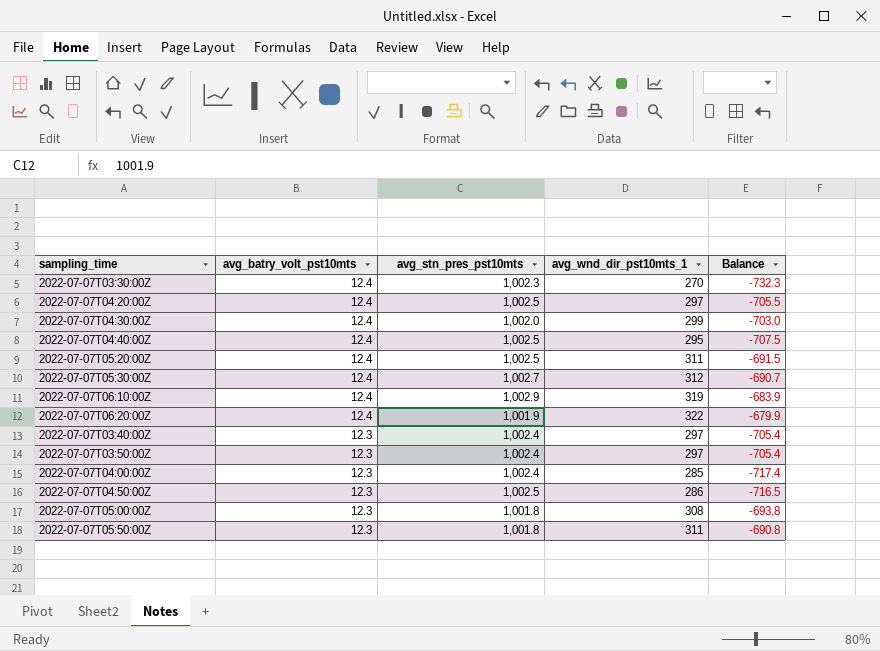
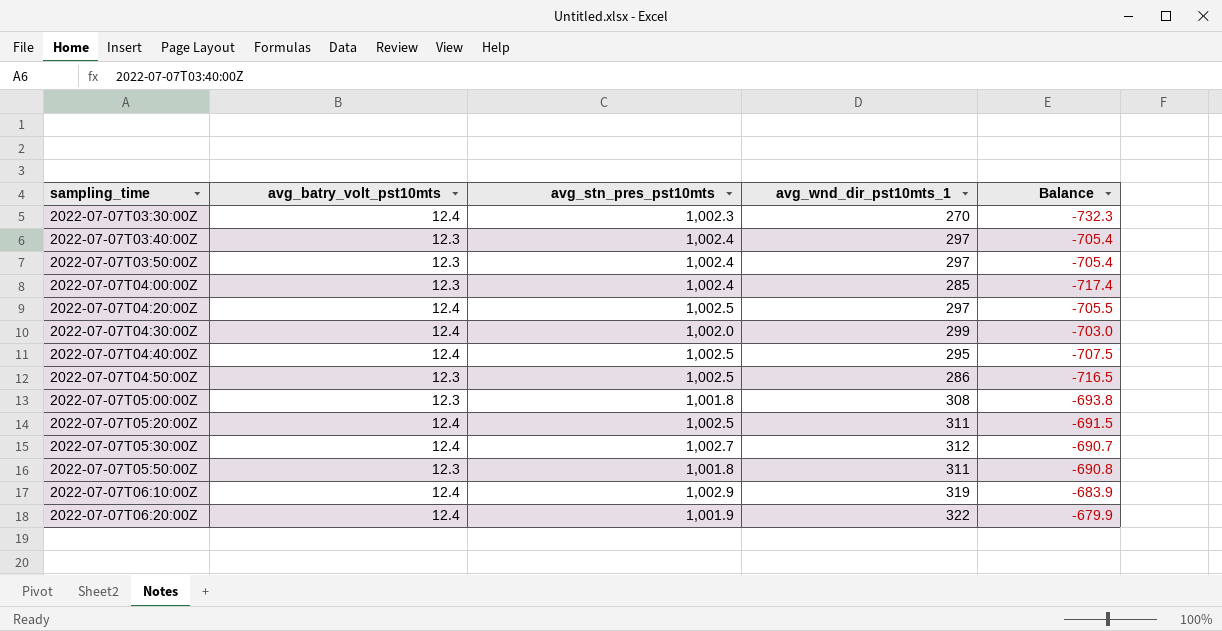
row order: avg_batry_volt_pst10mts descending -> sampling_time ascending

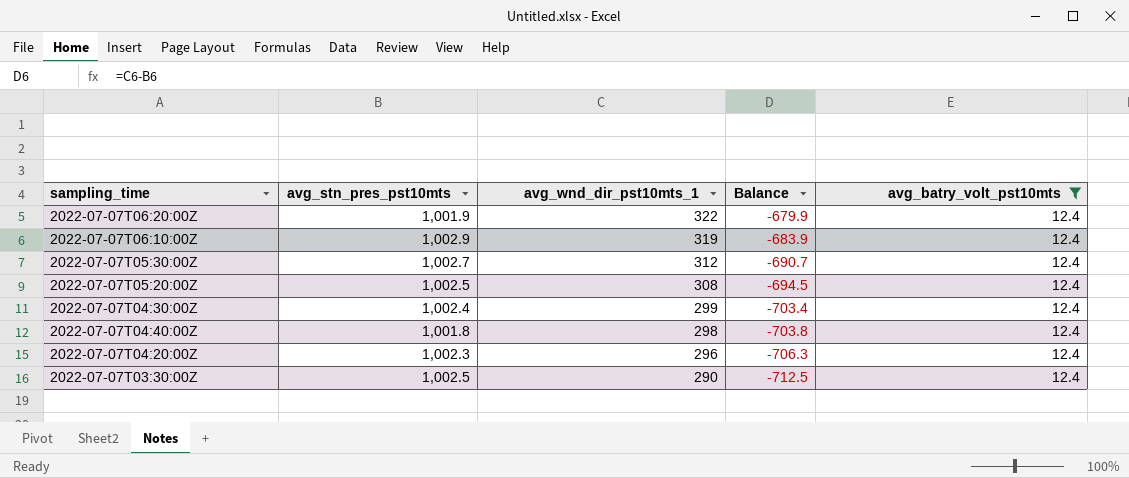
filter: none -> avg_batry_volt_pst10mts = 12.4
row order: sampling_time ascending -> avg_wnd_dir_pst10mts_1 descending
column avg_batry_volt_pst10mts | position: 2 -> 5
2022-07-07T05:20:00Z | avg_wnd_dir_pst10mts_1: 311 -> 308
2022-07-07T05:20:00Z | Balance: -691.5 -> -694.5
2022-07-07T04:30:00Z | avg_stn_pres_pst10mts: 1,002.0 -> 1,002.4
2022-07-07T04:30:00Z | Balance: -703.0 -> -703.4
2022-07-07T04:40:00Z | avg_stn_pres_pst10mts: 1,002.5 -> 1,001.8
2022-07-07T04:40:00Z | avg_wnd_dir_pst10mts_1: 295 -> 298
2022-07-07T04:40:00Z | Balance: -707.5 -> -703.8
2022-07-07T04:20:00Z | avg_stn_pres_pst10mts: 1,002.5 -> 1,002.3
2022-07-07T04:20:00Z | avg_wnd_dir_pst10mts_1: 297 -> 296
2022-07-07T04:20:00Z | Balance: -705.5 -> -706.3
2022-07-07T03:30:00Z | avg_stn_pres_pst10mts: 1,002.3 -> 1,002.5
2022-07-07T03:30:00Z | avg_wnd_dir_pst10mts_1: 270 -> 290
2022-07-07T03:30:00Z | Balance: -732.3 -> -712.5

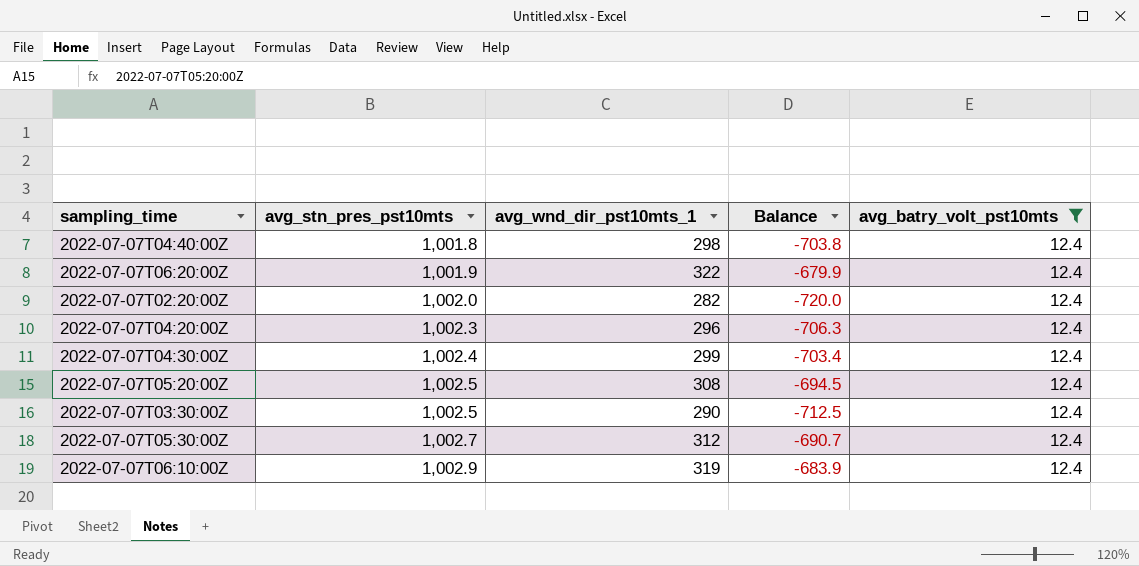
row order: avg_wnd_dir_pst10mts_1 descending -> avg_stn_pres_pst10mts ascending
row 2022-07-07T02:20:00Z: none -> 1,002.0 | 282 | -720.0 | 12.4

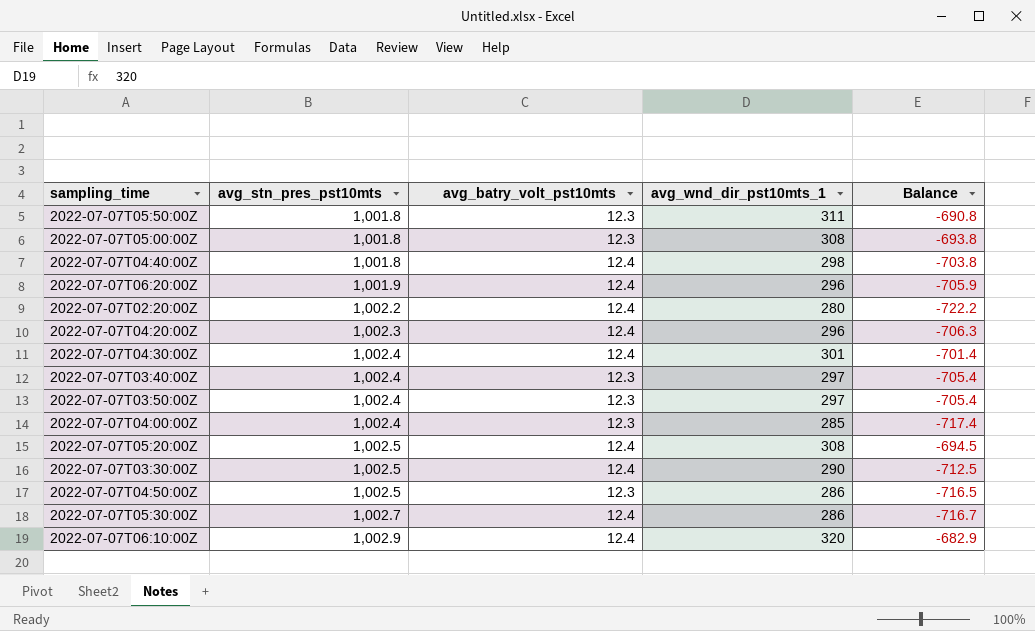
filter: avg_batry_volt_pst10mts = 12.4 -> none
column avg_batry_volt_pst10mts | position: 5 -> 3
2022-07-07T06:20:00Z | avg_wnd_dir_pst10mts_1: 322 -> 296
2022-07-07T06:20:00Z | Balance: -679.9 -> -705.9
2022-07-07T02:20:00Z | avg_stn_pres_pst10mts: 1,002.0 -> 1,002.2
2022-07-07T02:20:00Z | avg_wnd_dir_pst10mts_1: 282 -> 280
2022-07-07T02:20:00Z | Balance: -720.0 -> -722.2
2022-07-07T04:30:00Z | avg_wnd_dir_pst10mts_1: 299 -> 301
2022-07-07T04:30:00Z | Balance: -703.4 -> -701.4
2022-07-07T05:30:00Z | avg_wnd_dir_pst10mts_1: 312 -> 286
2022-07-07T05:30:00Z | Balance: -690.7 -> -716.7
2022-07-07T06:10:00Z | avg_wnd_dir_pst10mts_1: 319 -> 320
2022-07-07T06:10:00Z | Balance: -683.9 -> -682.9

